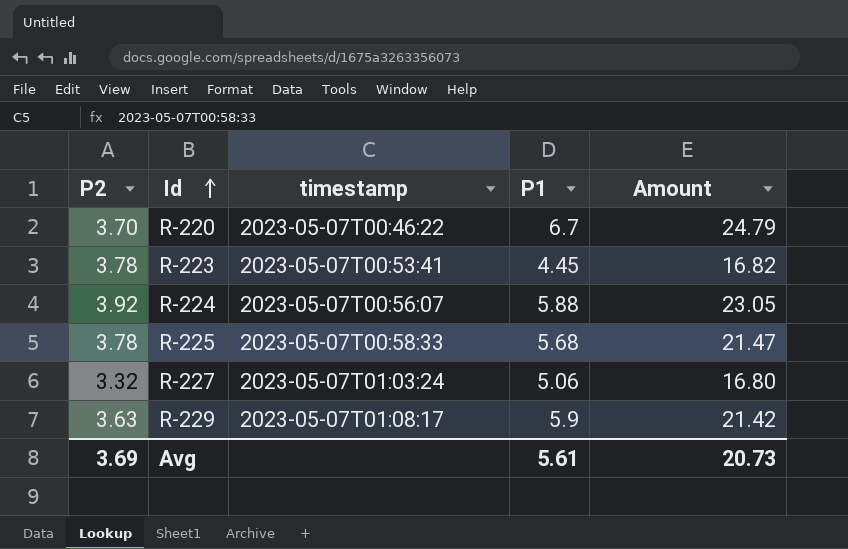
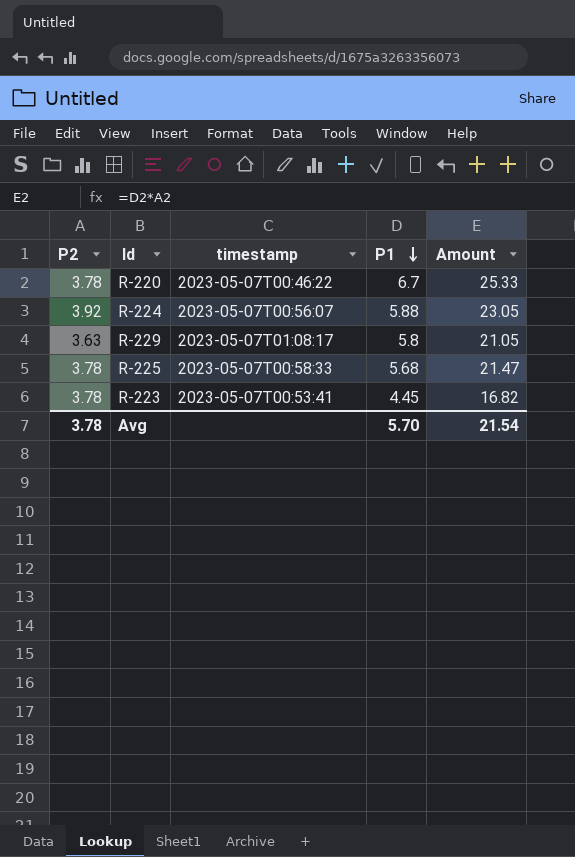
row order: Id ascending -> P1 descending
row R-227: 3.32 | 2023-05-07T01:03:24 | 5.06 | 16.80 -> none
R-220 | P2: 3.70 -> 3.78
R-220 | Amount: 24.79 -> 25.33
R-229 | P1: 5.9 -> 5.8
R-229 | Amount: 21.42 -> 21.05
Avg | P2: 3.69 -> 3.78
Avg | P1: 5.61 -> 5.70
Avg | Amount: 20.73 -> 21.54

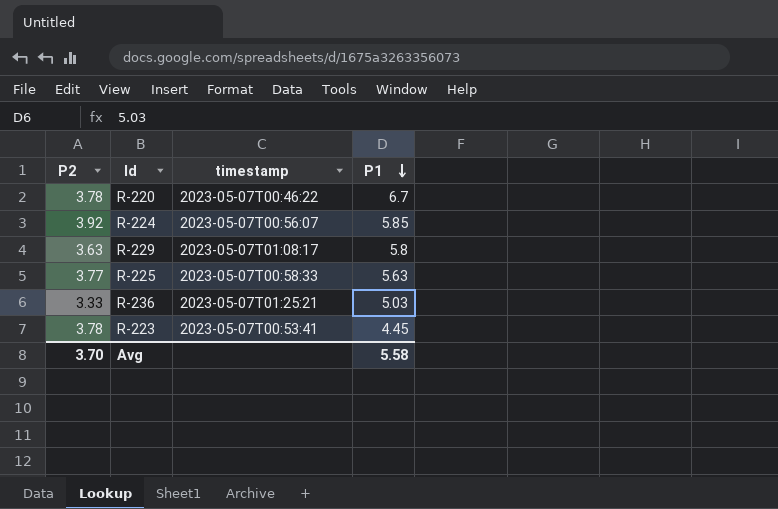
column Amount | formula: [P2] * [P1] -> none
R-224 | P1: 5.88 -> 5.85
R-225 | P2: 3.78 -> 3.77
R-225 | P1: 5.68 -> 5.63
row R-236: none -> 3.33 | 2023-05-07T01:25:21 | 5.03
Avg | P2: 3.78 -> 3.70
Avg | P1: 5.70 -> 5.58

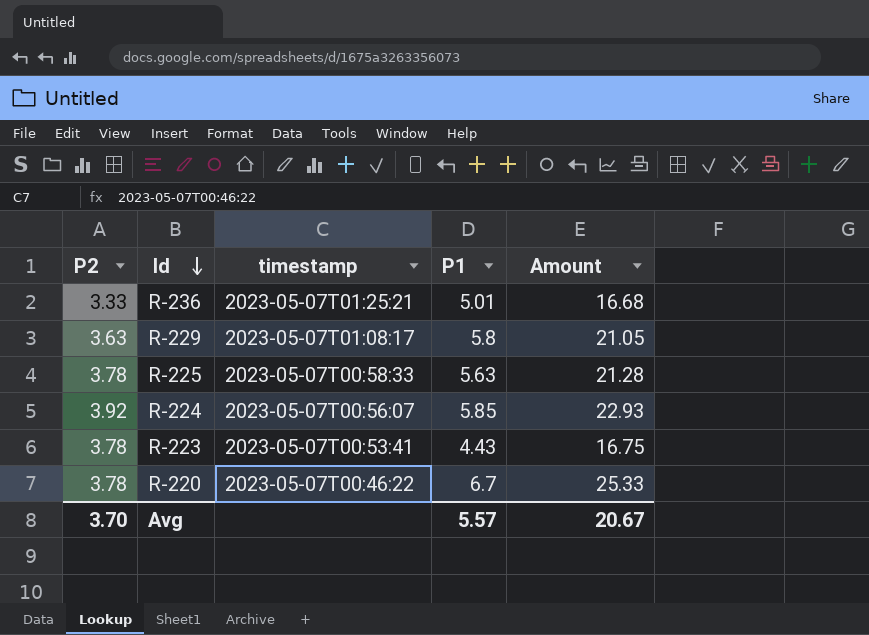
row order: P1 descending -> Id descending
column Amount | formula: none -> [P2] * [P1]
R-236 | P1: 5.03 -> 5.01
R-225 | P2: 3.77 -> 3.78
R-223 | P1: 4.45 -> 4.43
Avg | P1: 5.58 -> 5.57

